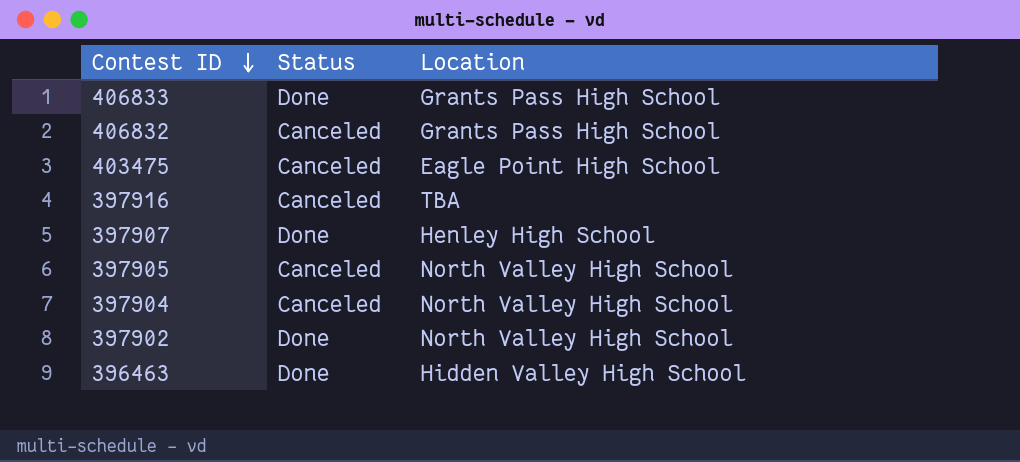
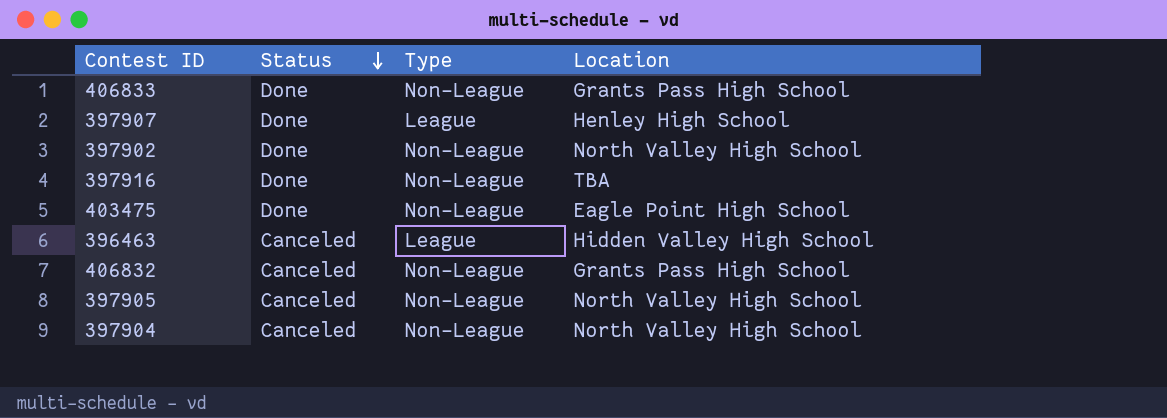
row order: Contest ID descending -> Status descending
column Type | position: none -> 3
397916 | Status: Canceled -> Done
403475 | Status: Canceled -> Done
396463 | Status: Done -> Canceled

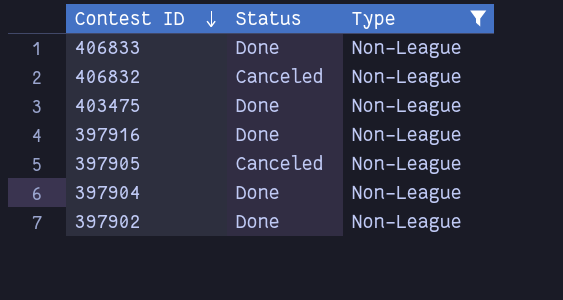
filter: none -> Type = Non-League
row order: Status descending -> Contest ID descending
column Location | position: 4 -> none
397904 | Status: Canceled -> Done

